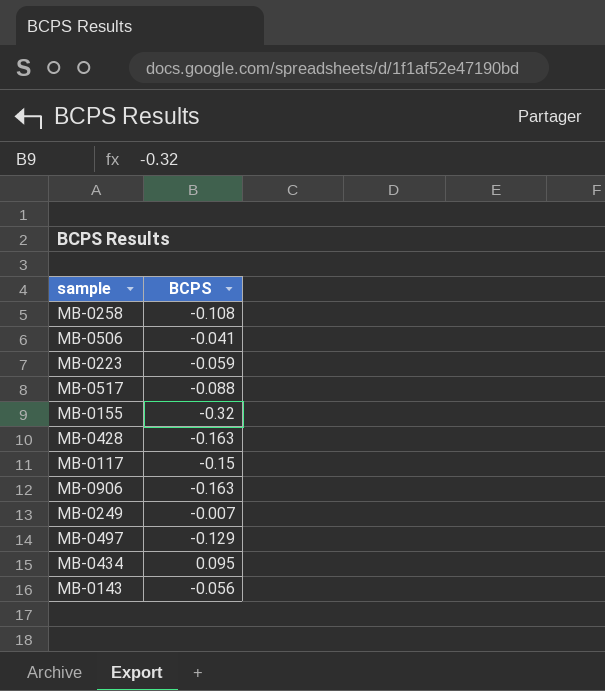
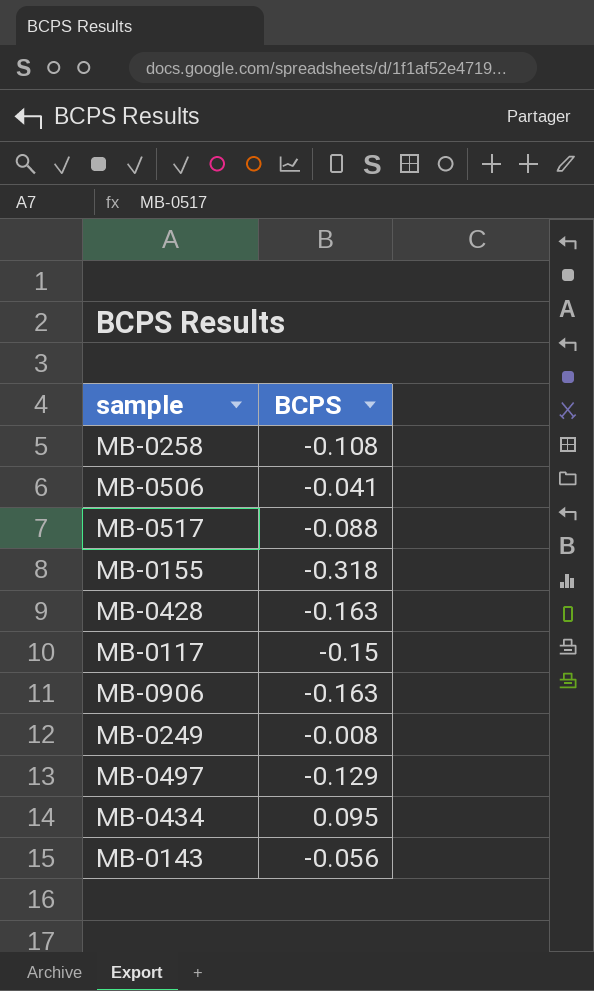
row MB-0223: -0.059 -> none
MB-0155 | BCPS: -0.32 -> -0.318
MB-0249 | BCPS: -0.007 -> -0.008

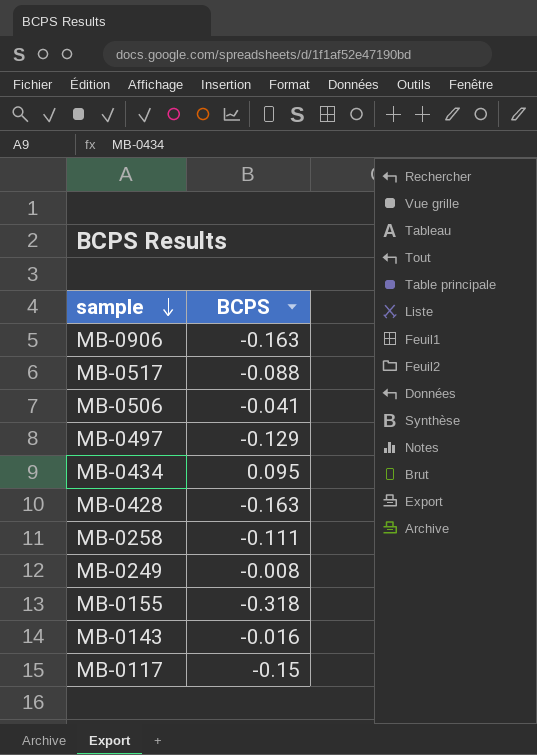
row order: none -> sample descending
MB-0258 | BCPS: -0.108 -> -0.111
MB-0143 | BCPS: -0.056 -> -0.016

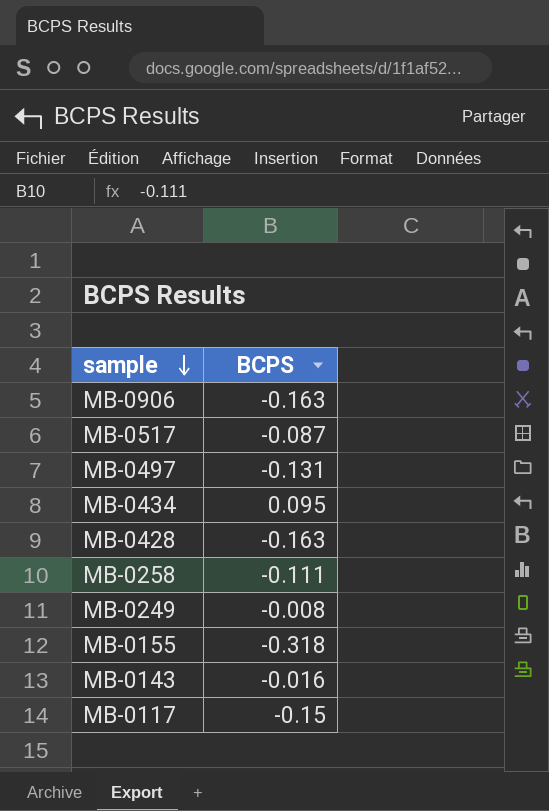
row MB-0506: -0.041 -> none
MB-0517 | BCPS: -0.088 -> -0.087
MB-0497 | BCPS: -0.129 -> -0.131

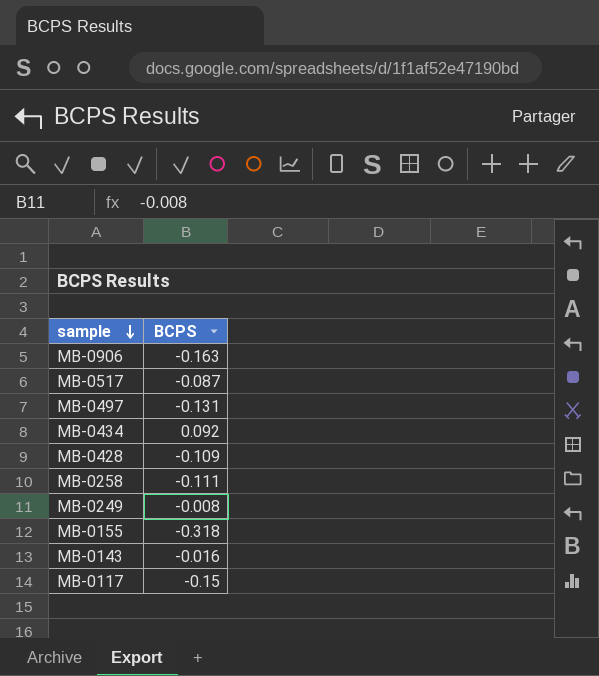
MB-0434 | BCPS: 0.095 -> 0.092
MB-0428 | BCPS: -0.163 -> -0.109

